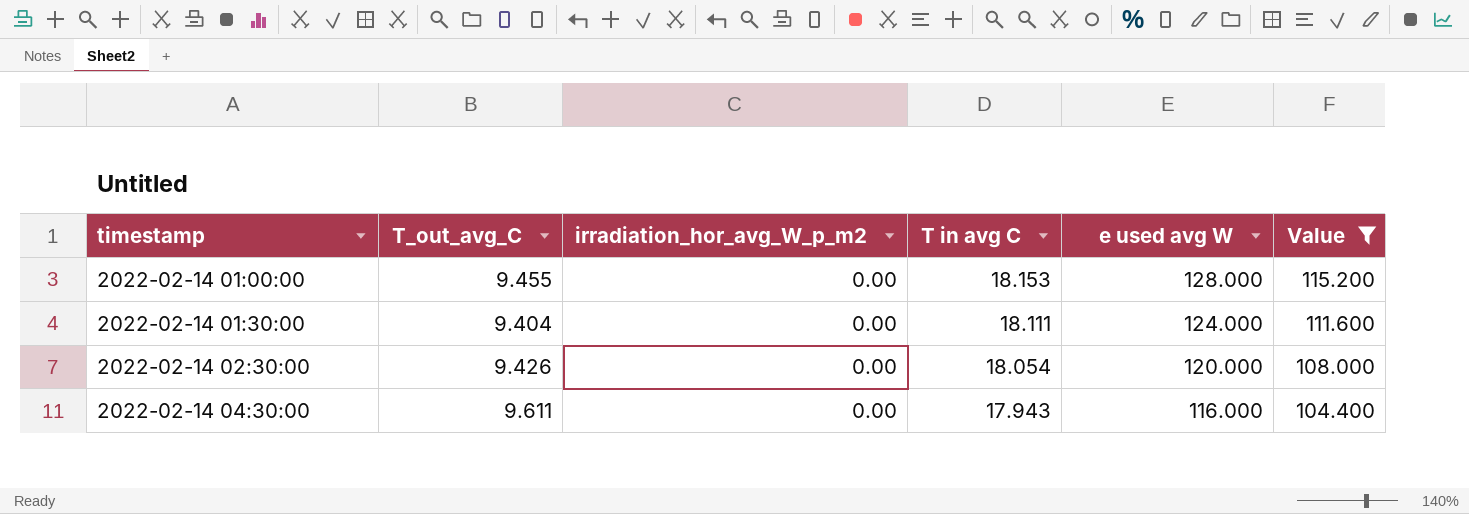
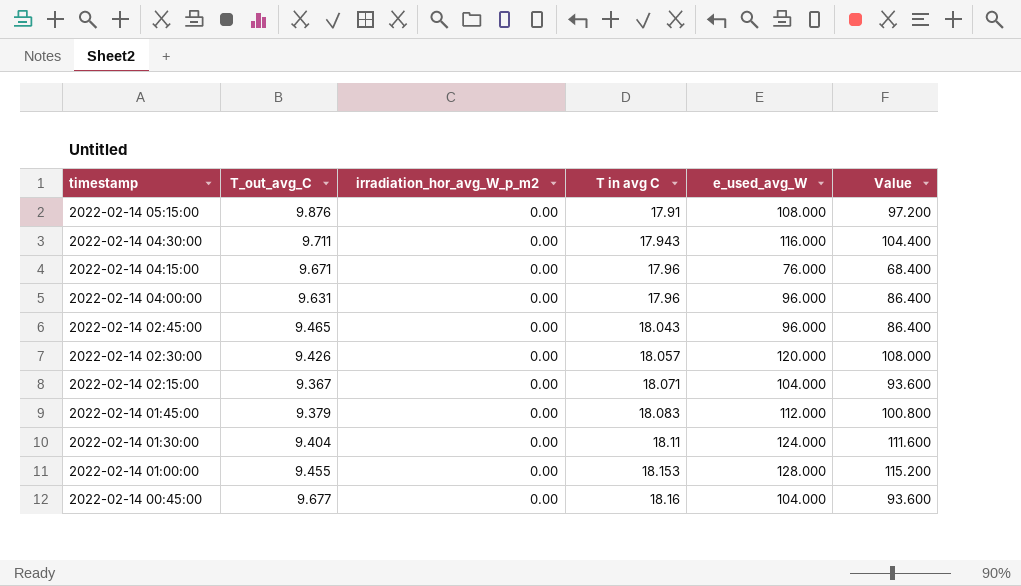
filter: Value >= 104.400 -> none
row order: timestamp ascending -> timestamp descending
column name: e used avg W -> e_used_avg_W
2022-02-14 04:30:00 | T_out_avg_C: 9.611 -> 9.711
2022-02-14 02:30:00 | T in avg C: 18.054 -> 18.057
2022-02-14 01:30:00 | T in avg C: 18.111 -> 18.11

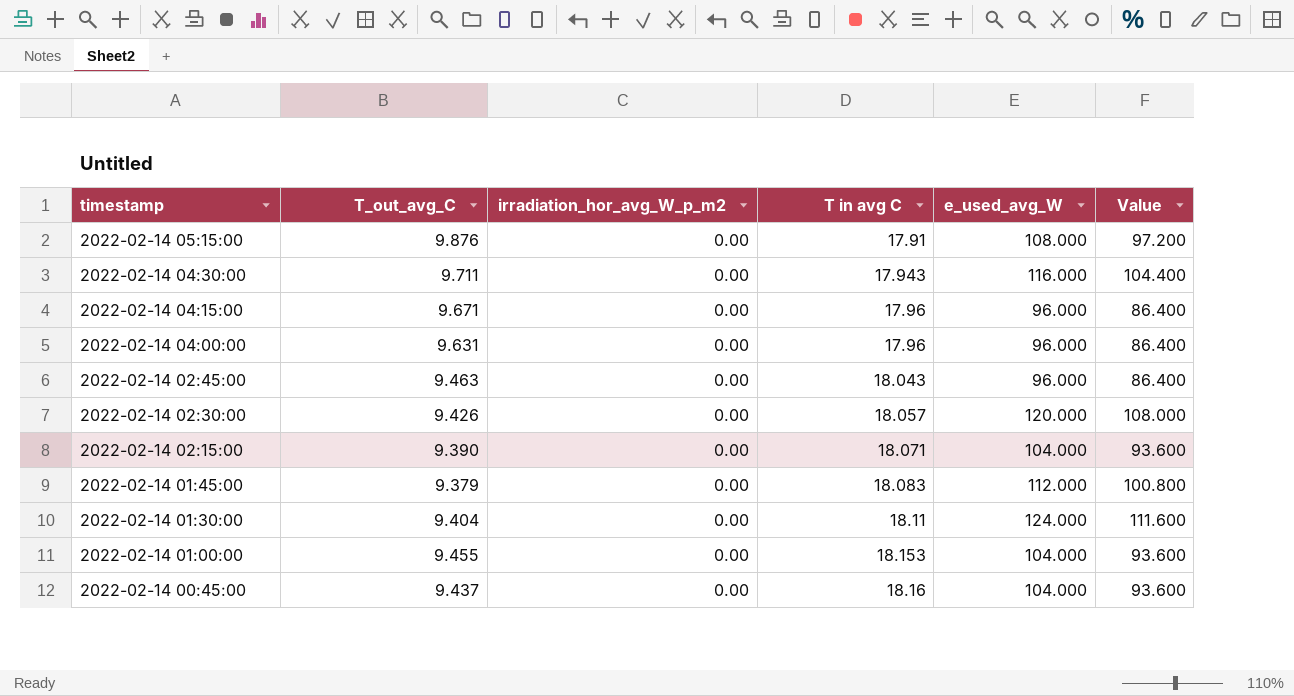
2022-02-14 04:15:00 | e_used_avg_W: 76.000 -> 96.000
2022-02-14 04:15:00 | Value: 68.400 -> 86.400
2022-02-14 02:45:00 | T_out_avg_C: 9.465 -> 9.463
2022-02-14 02:15:00 | T_out_avg_C: 9.367 -> 9.390
2022-02-14 01:00:00 | e_used_avg_W: 128.000 -> 104.000
2022-02-14 01:00:00 | Value: 115.200 -> 93.600
2022-02-14 00:45:00 | T_out_avg_C: 9.677 -> 9.437

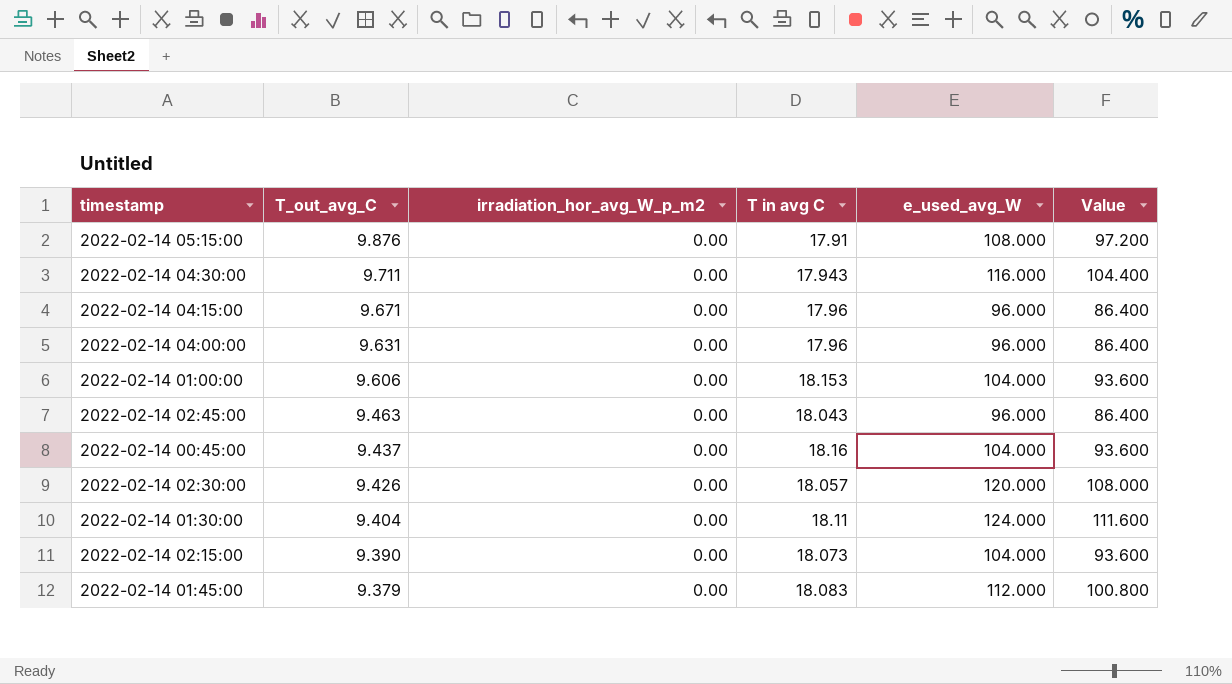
row order: timestamp descending -> T_out_avg_C descending
2022-02-14 01:00:00 | T_out_avg_C: 9.455 -> 9.606
2022-02-14 02:15:00 | T in avg C: 18.071 -> 18.073

